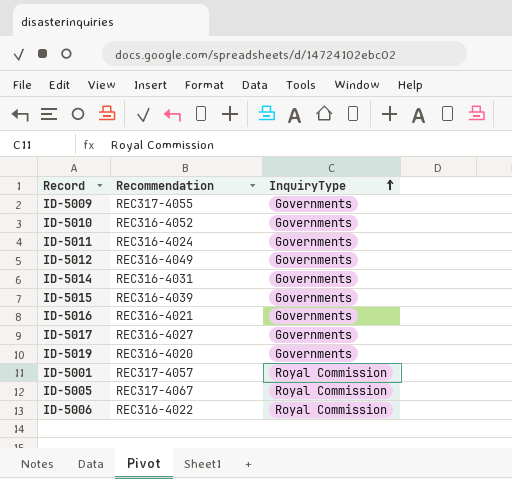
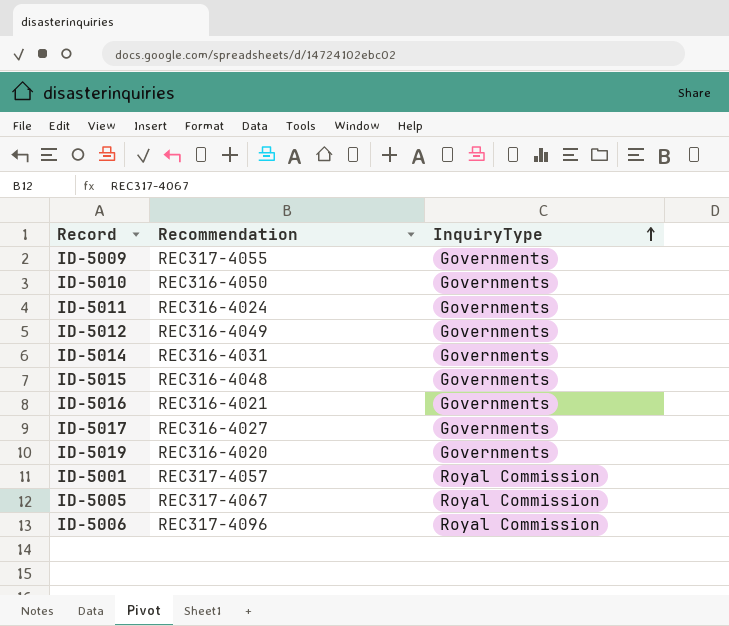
ID-5010 | Recommendation: REC316-4052 -> REC316-4050
ID-5015 | Recommendation: REC316-4039 -> REC316-4048
ID-5006 | Recommendation: REC316-4022 -> REC317-4096

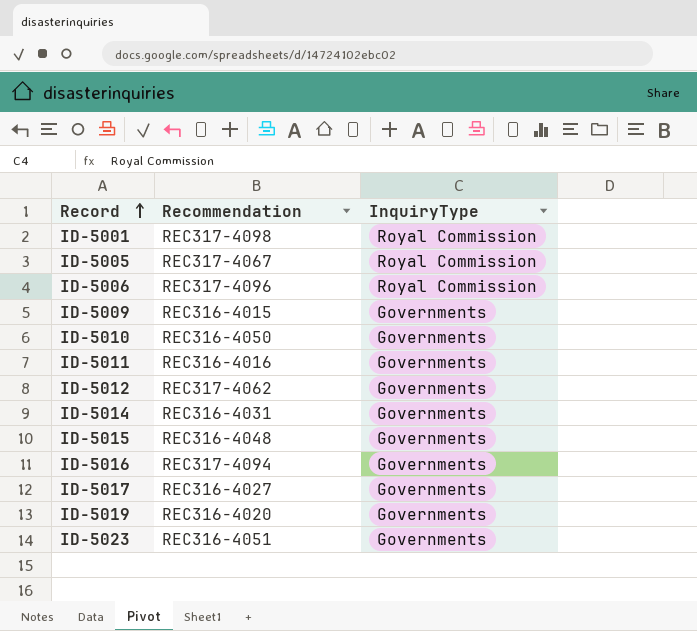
row order: InquiryType ascending -> Record ascending
ID-5001 | Recommendation: REC317-4057 -> REC317-4098
ID-5009 | Recommendation: REC317-4055 -> REC316-4015
ID-5011 | Recommendation: REC316-4024 -> REC316-4016
ID-5012 | Recommendation: REC316-4049 -> REC317-4062
ID-5016 | Recommendation: REC316-4021 -> REC317-4094
row ID-5023: none -> REC316-4051 | Governments

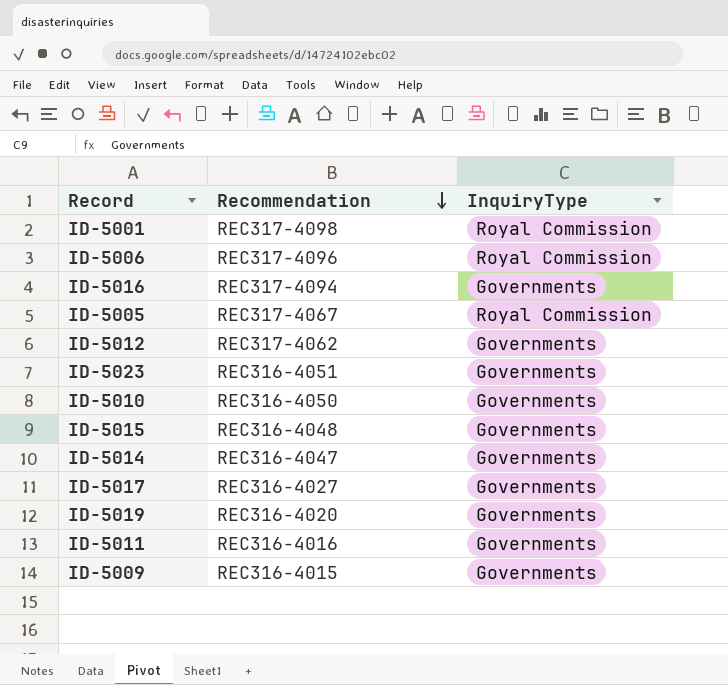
row order: Record ascending -> Recommendation descending
ID-5014 | Recommendation: REC316-4031 -> REC316-4047

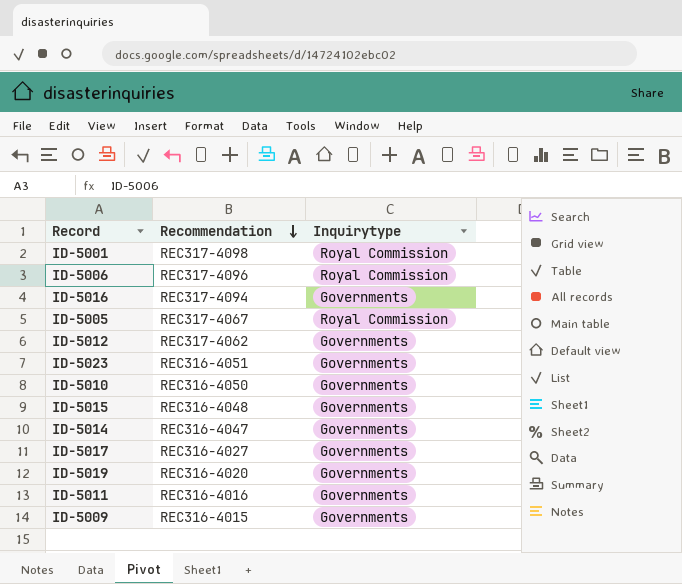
column name: InquiryType -> Inquirytype

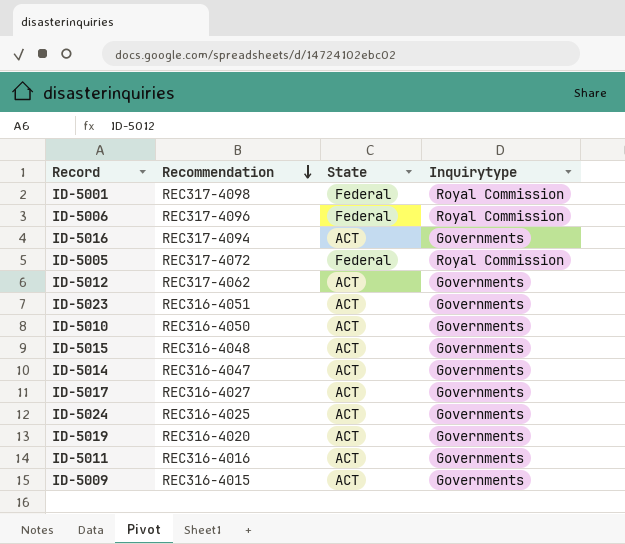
column State | position: none -> 3
ID-5005 | Recommendation: REC317-4067 -> REC317-4072
row ID-5024: none -> REC316-4025 | ACT | Governments

